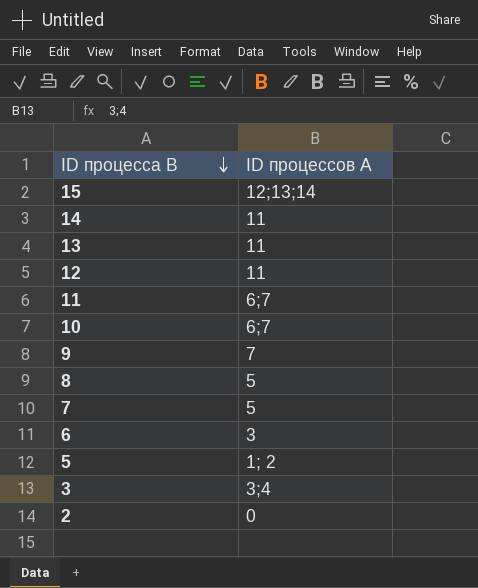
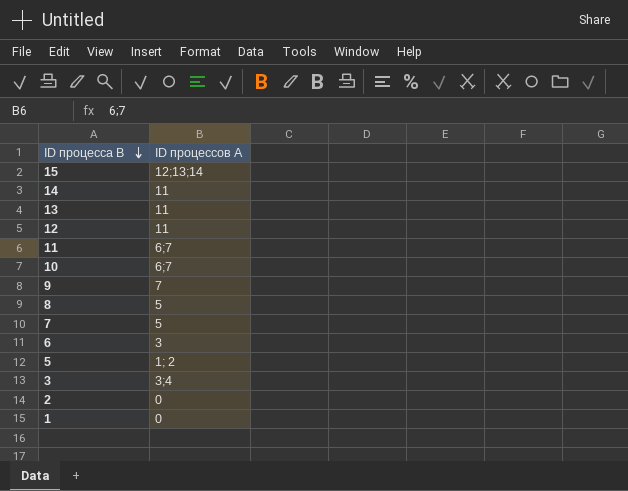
row 1: none -> 0

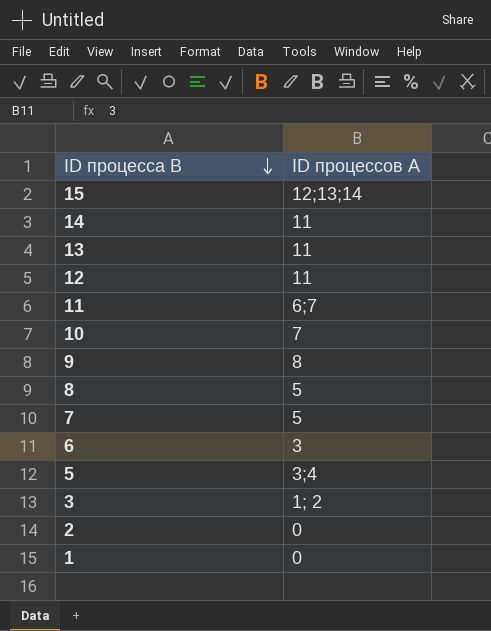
10 | ID процессов A: 6;7 -> 7
9 | ID процессов A: 7 -> 8
5 | ID процессов A: 1; 2 -> 3;4
3 | ID процессов A: 3;4 -> 1; 2

